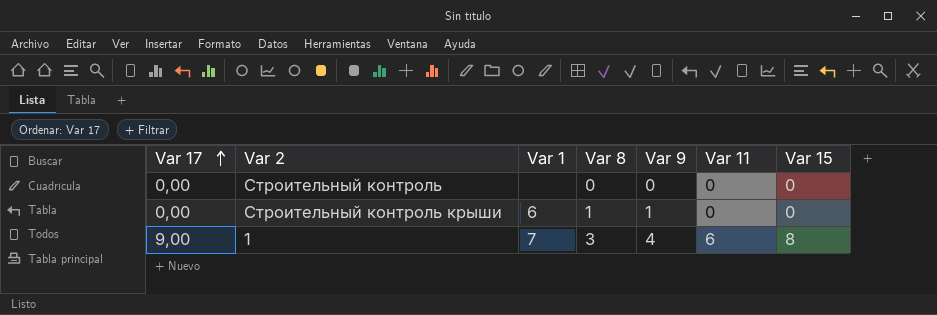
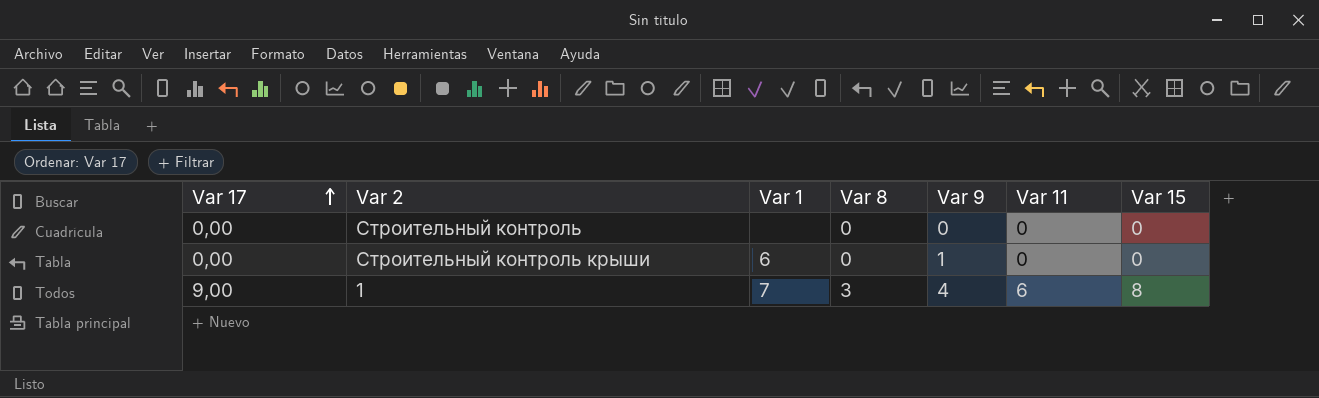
Строительный контроль крыши | Var 8: 1 -> 0

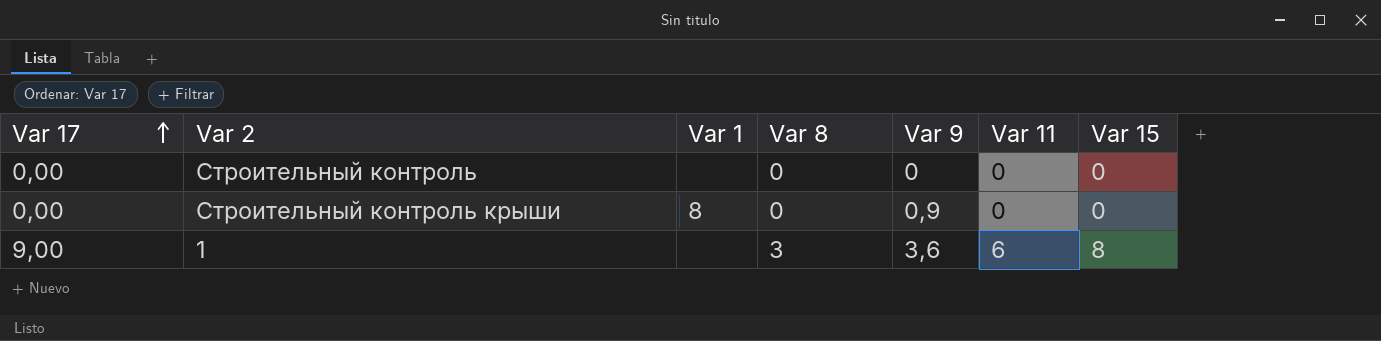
Строительный контроль крыши | Var 1: 6 -> 8
Строительный контроль крыши | Var 9: 1 -> 0,9
1 | Var 1: 7 -> none
1 | Var 9: 4 -> 3,6

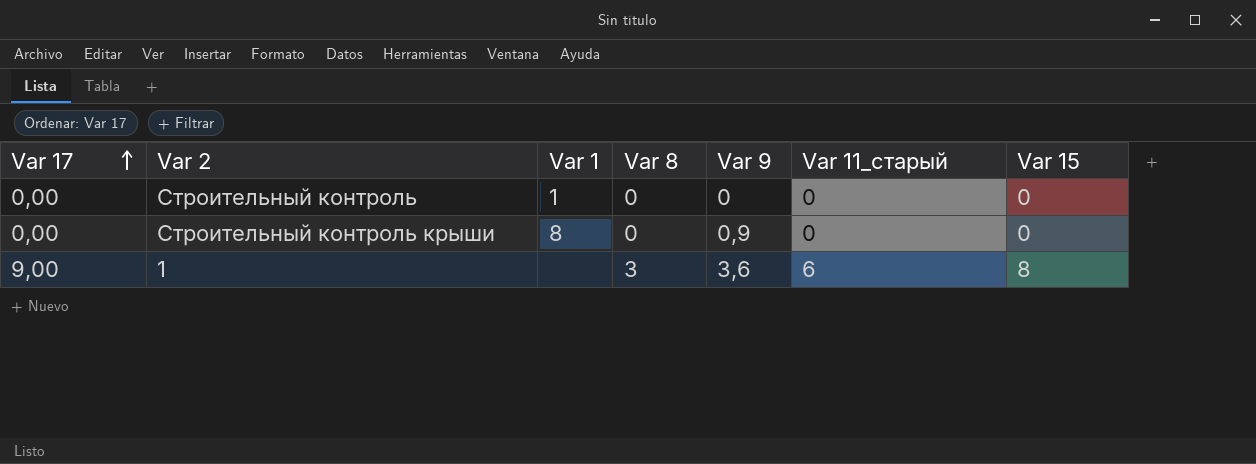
column name: Var 11 -> Var 11_старый
Строительный контроль | Var 1: none -> 1

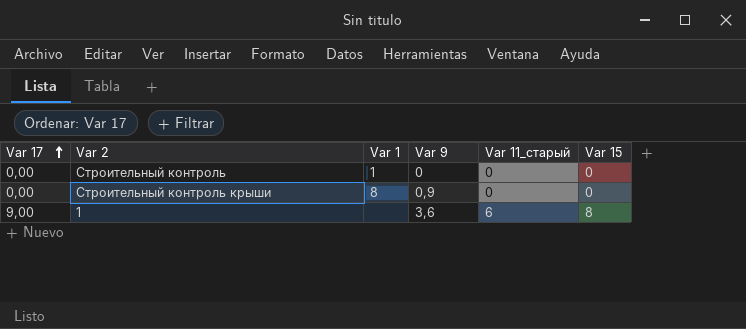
column Var 8 | position: 4 -> none

